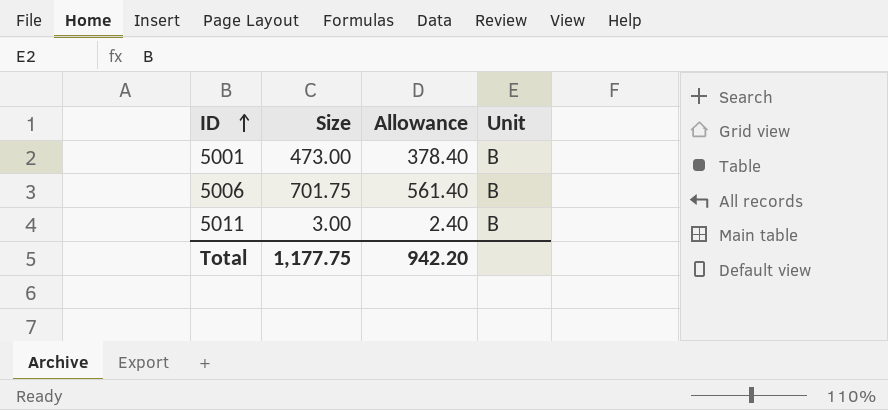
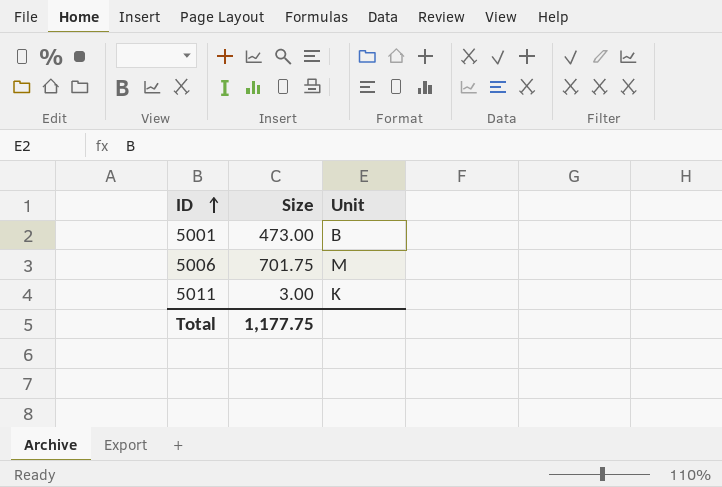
column Allowance | formula: [Size] * 0.8 -> none
5006 | Unit: B -> M
5011 | Unit: B -> K

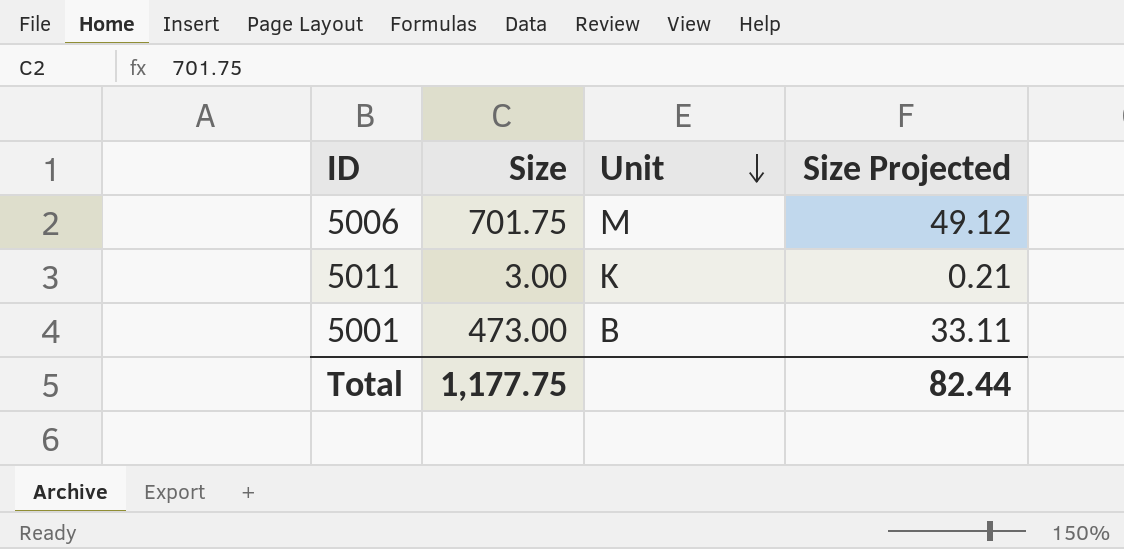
row order: ID ascending -> Unit descending
column Size Projected | formula: none -> [Size] * 0.07

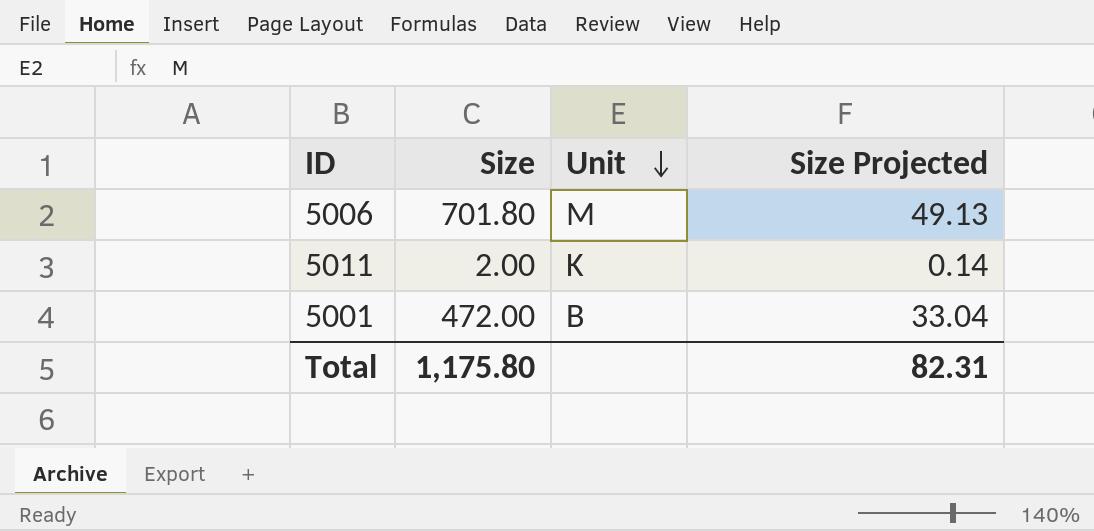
5006 | Size: 701.75 -> 701.80
5006 | Size Projected: 49.12 -> 49.13
5011 | Size: 3.00 -> 2.00
5011 | Size Projected: 0.21 -> 0.14
5001 | Size: 473.00 -> 472.00
5001 | Size Projected: 33.11 -> 33.04
Total | Size: 1,177.75 -> 1,175.80
Total | Size Projected: 82.44 -> 82.31

